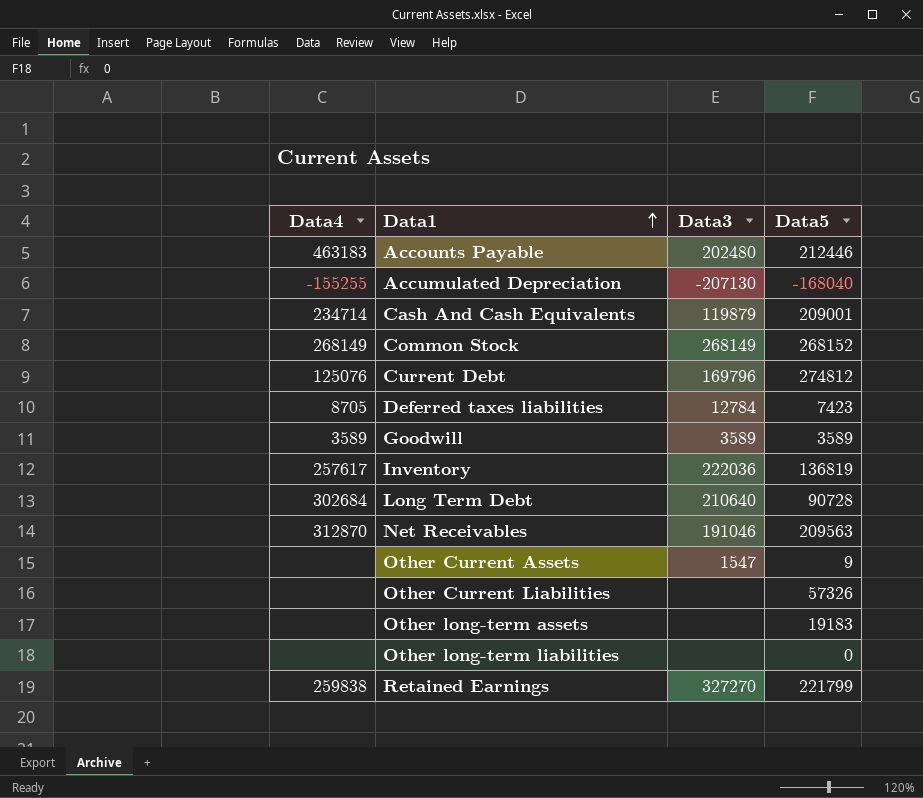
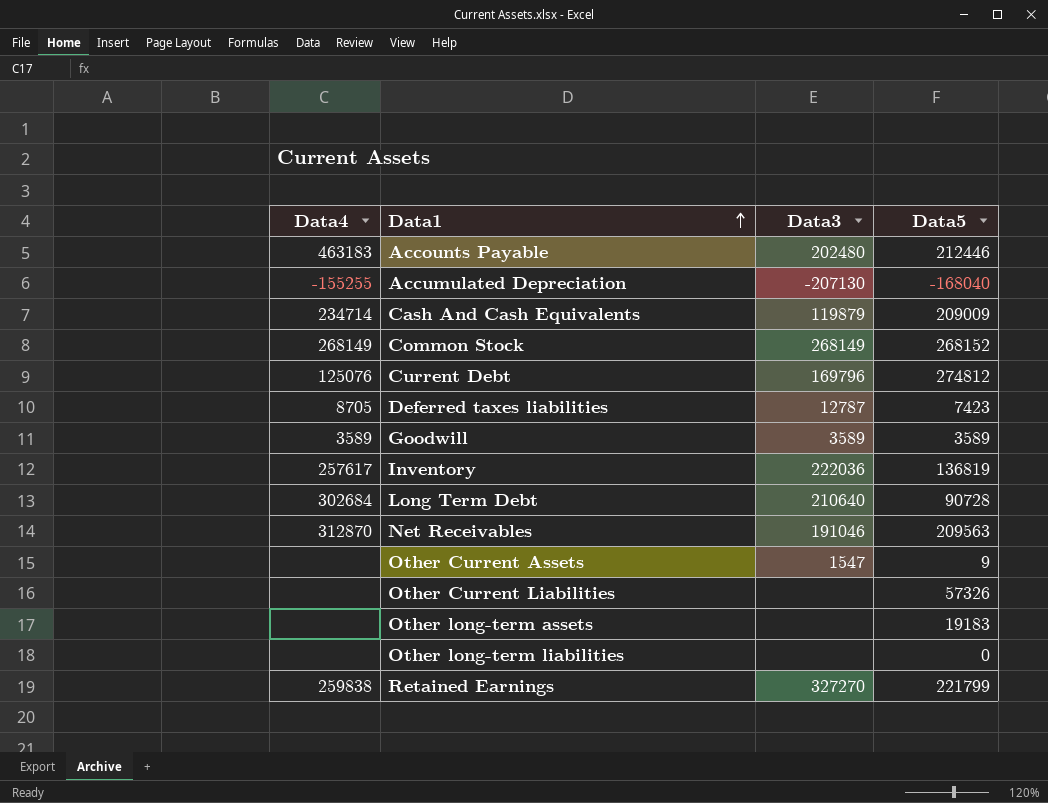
Cash And Cash Equivalents | Data5: 209001 -> 209009
Deferred taxes liabilities | Data3: 12784 -> 12787

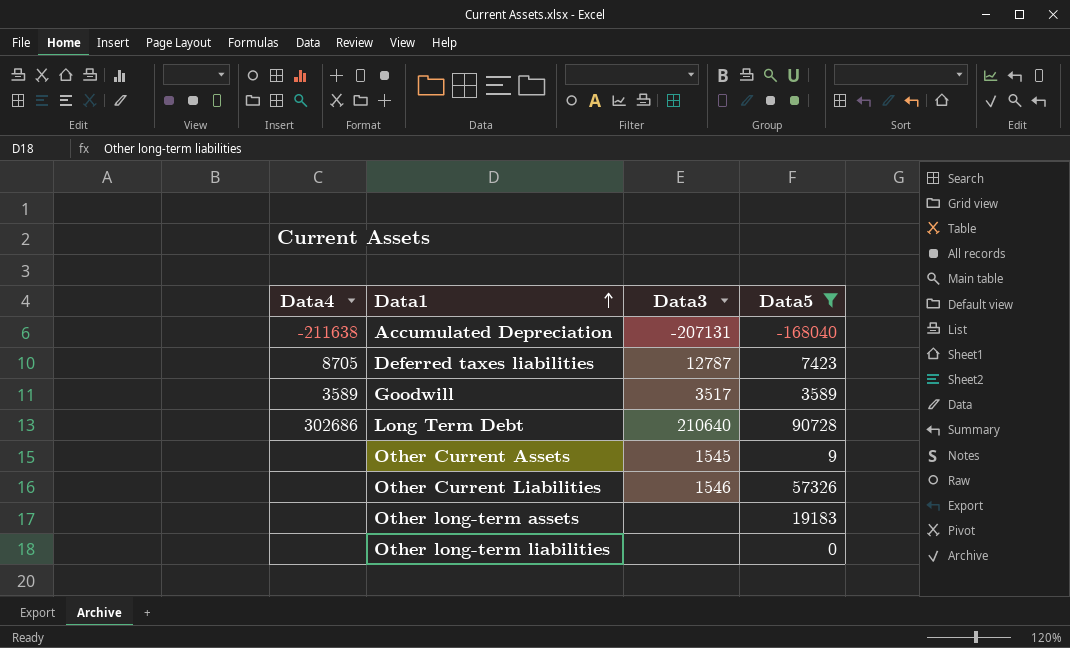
filter: none -> Data5 <= 90728
Accumulated Depreciation | Data4: -155255 -> -211638
Accumulated Depreciation | Data3: -207130 -> -207131
Goodwill | Data3: 3589 -> 3517
Long Term Debt | Data4: 302684 -> 302686
Other Current Assets | Data3: 1547 -> 1545
Other Current Liabilities | Data3: none -> 1546

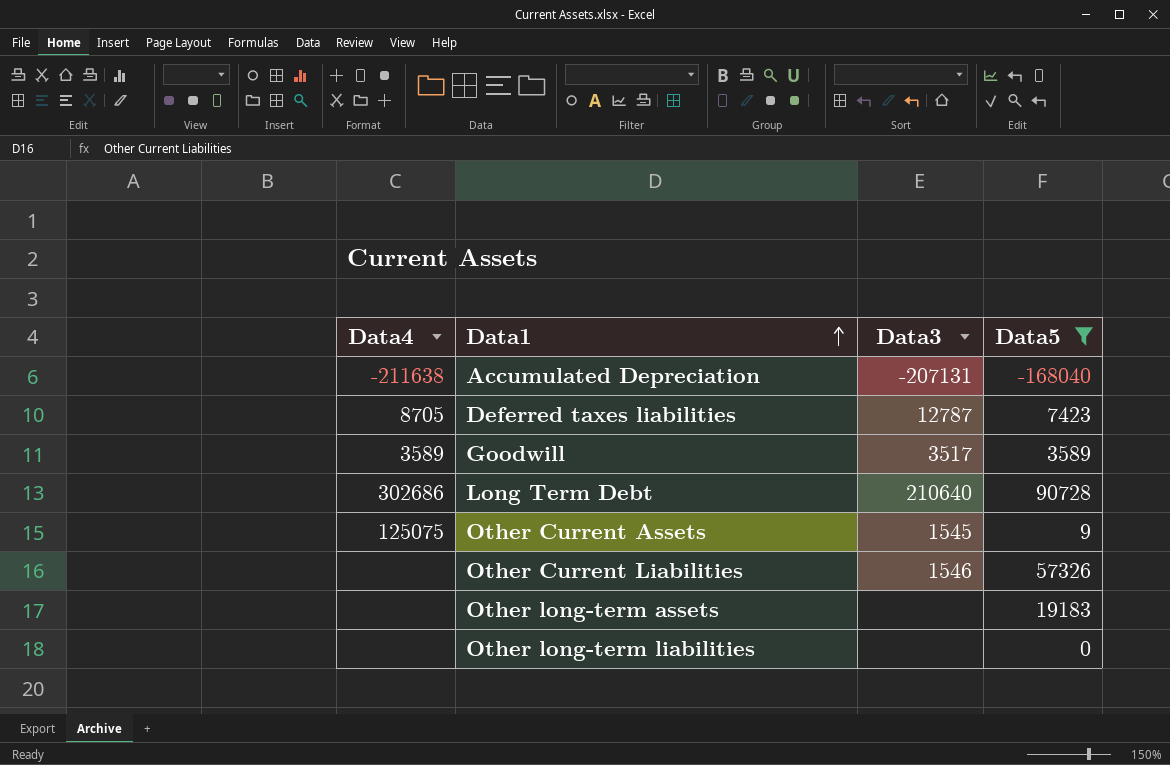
Other Current Assets | Data4: none -> 125075

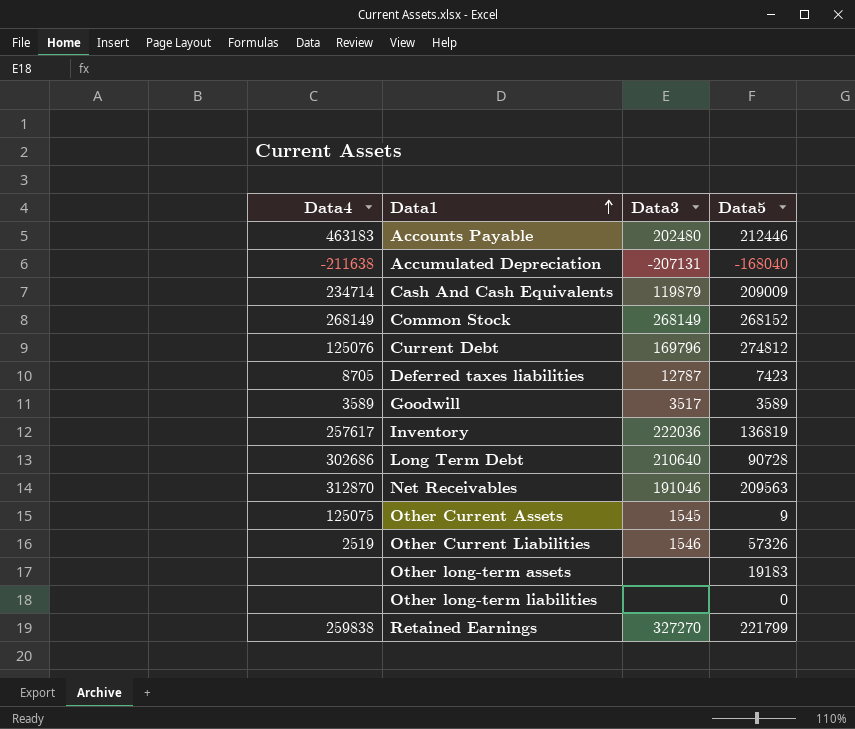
filter: Data5 <= 90728 -> none
Other Current Liabilities | Data4: none -> 2519

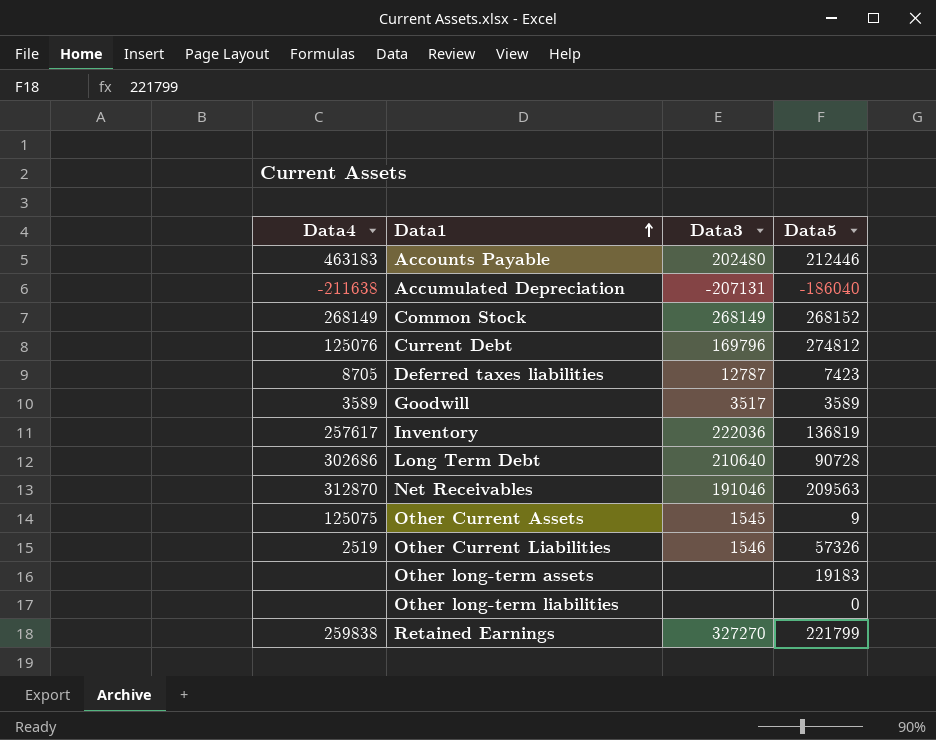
row Cash And Cash Equivalents: 234714 | 119879 | 209009 -> none
Accumulated Depreciation | Data5: -168040 -> -186040

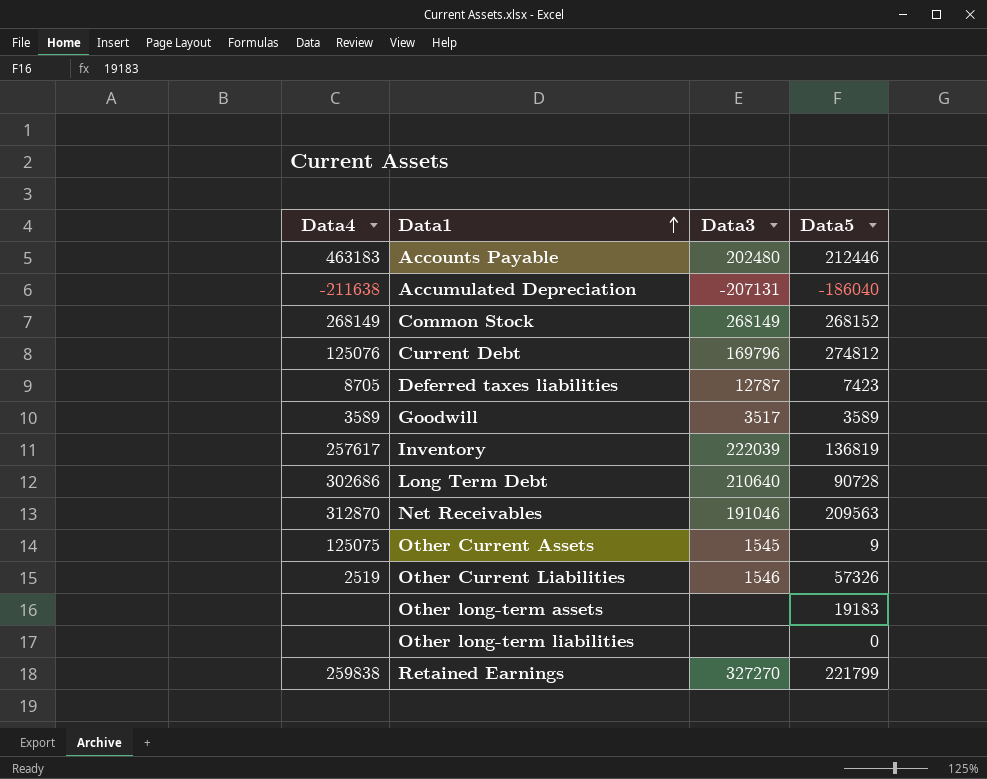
Inventory | Data3: 222036 -> 222039

